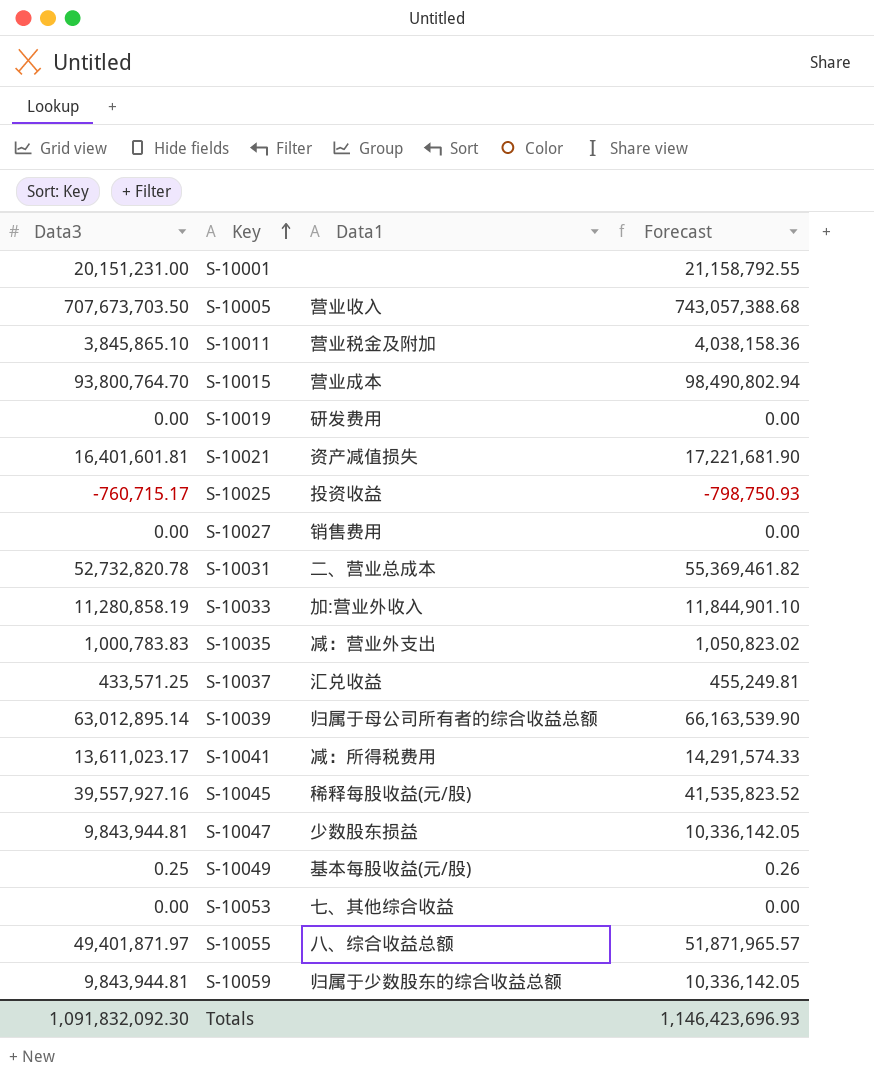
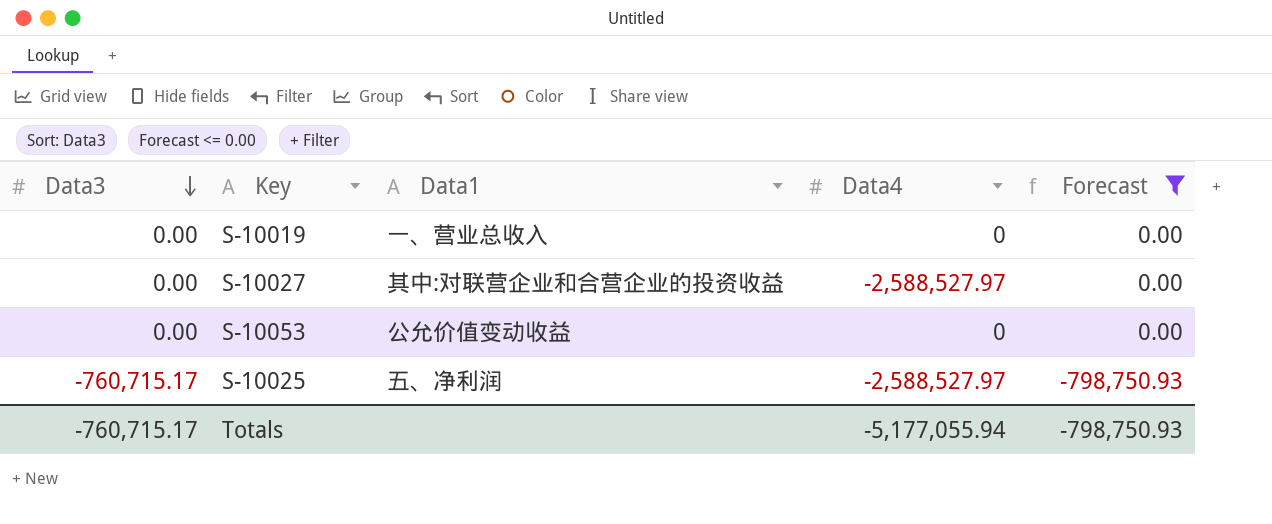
filter: none -> Forecast <= 0.00
row order: Key ascending -> Data3 descending
column Data4 | position: none -> 4
S-10019 | Data1: 研发费用 -> 一、营业总收入
S-10027 | Data1: 销售费用 -> 其中:对联营企业和合营企业的投资收益
S-10053 | Data1: 七、其他综合收益 -> 公允价值变动收益
S-10025 | Data1: 投资收益 -> 五、净利润
Totals | Data3: 1,091,832,092.30 -> -760,715.17
Totals | Forecast: 1,146,423,696.93 -> -798,750.93

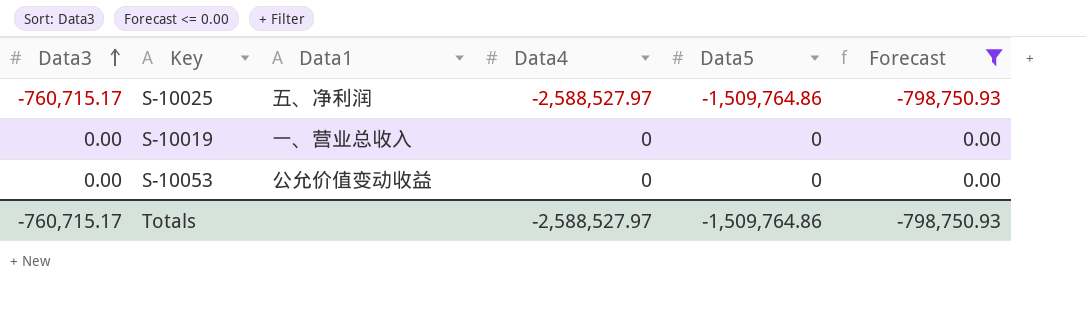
row order: Data3 descending -> Data3 ascending
column Data5 | position: none -> 5
row S-10027: 0.00 | 其中:对联营企业和合营企业的投资收益 | -2,588,527.97 | 0.00 -> none
Totals | Data4: -5,177,055.94 -> -2,588,527.97

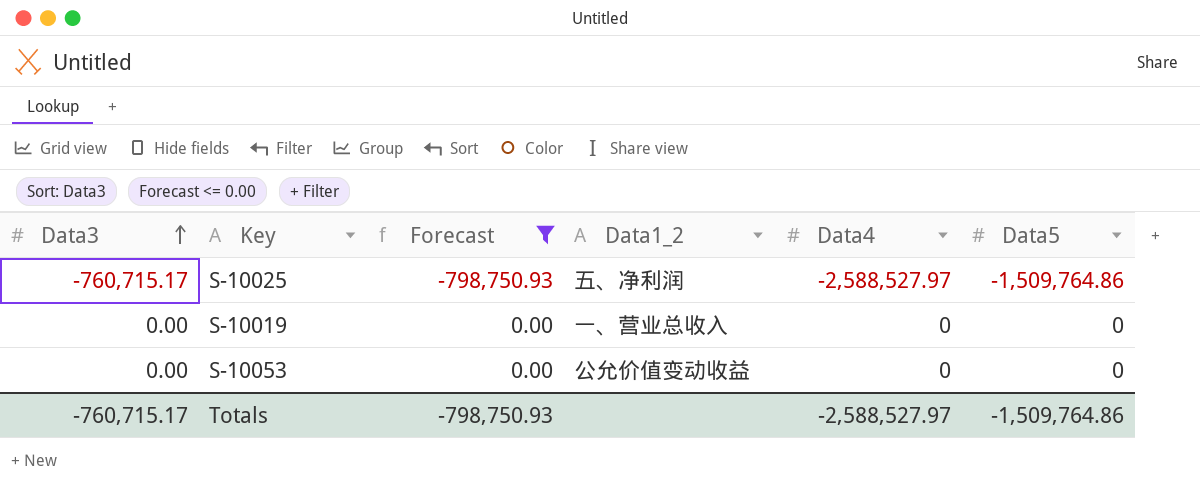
column Forecast | position: 6 -> 3
column name: Data1 -> Data1_2

